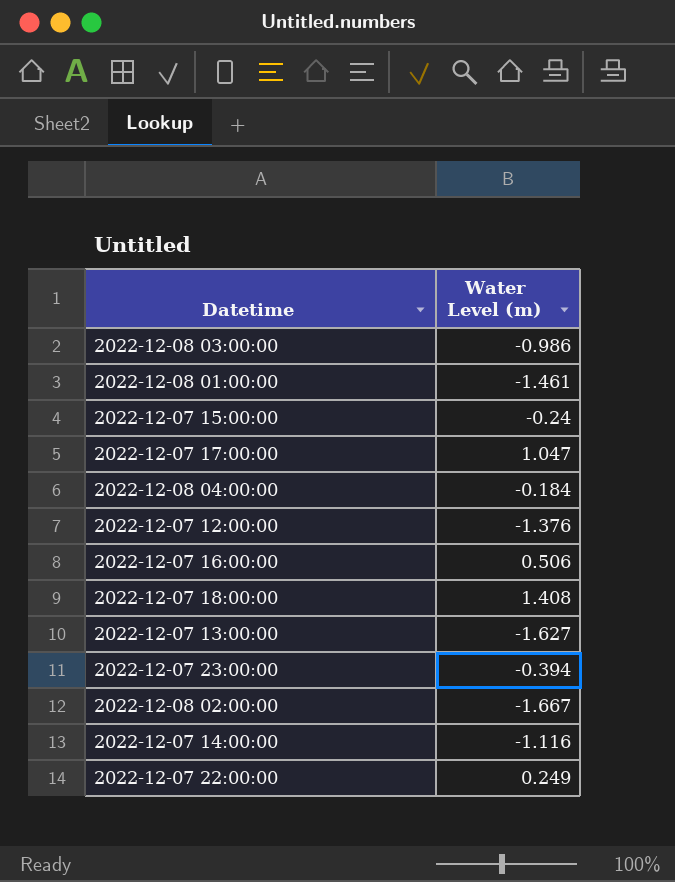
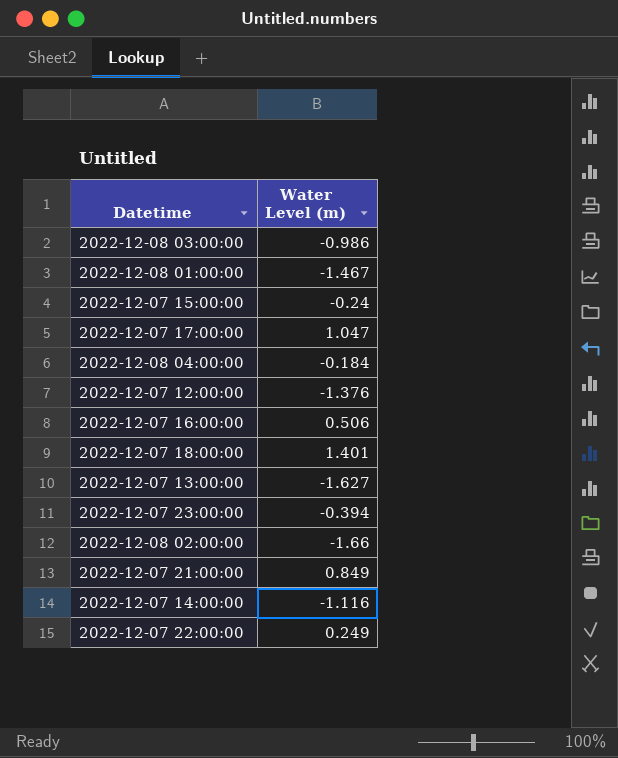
2022-12-08 01:00:00 | Water Level (m): -1.461 -> -1.467
2022-12-07 18:00:00 | Water Level (m): 1.408 -> 1.401
2022-12-08 02:00:00 | Water Level (m): -1.667 -> -1.66
row 2022-12-07 21:00:00: none -> 0.849

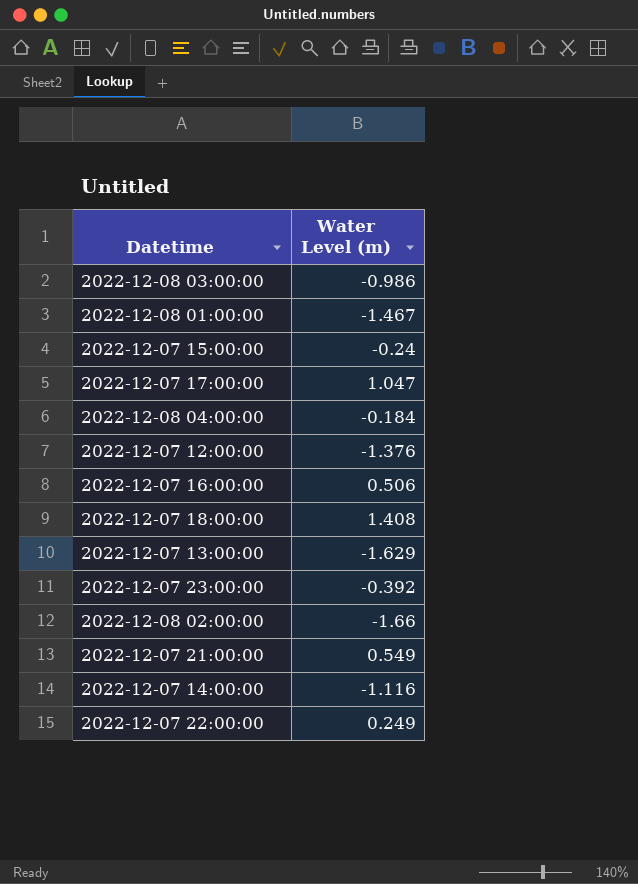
2022-12-07 18:00:00 | Water Level (m): 1.401 -> 1.408
2022-12-07 13:00:00 | Water Level (m): -1.627 -> -1.629
2022-12-07 23:00:00 | Water Level (m): -0.394 -> -0.392
2022-12-07 21:00:00 | Water Level (m): 0.849 -> 0.549

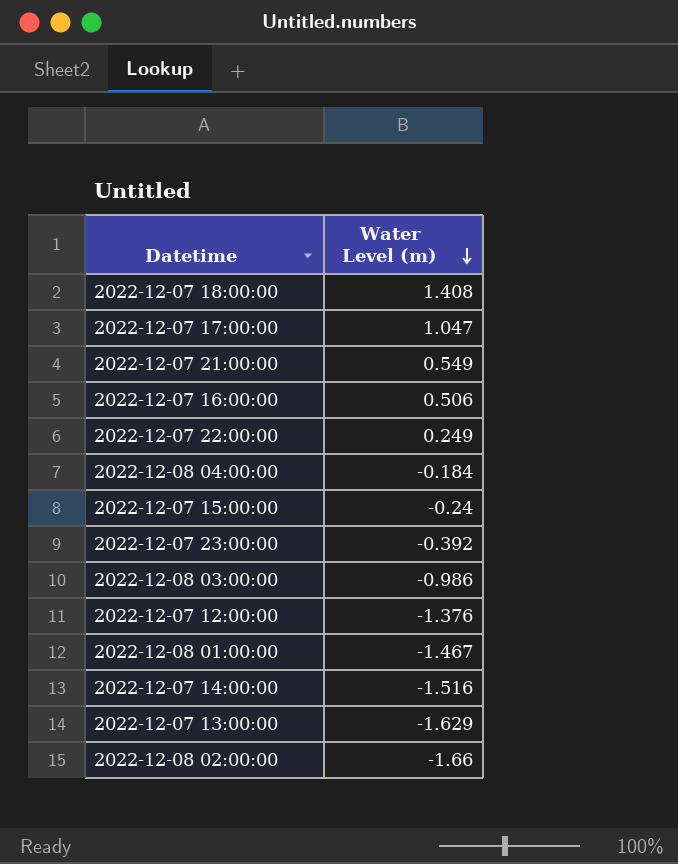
row order: none -> Water Level (m) descending
2022-12-07 14:00:00 | Water Level (m): -1.116 -> -1.516

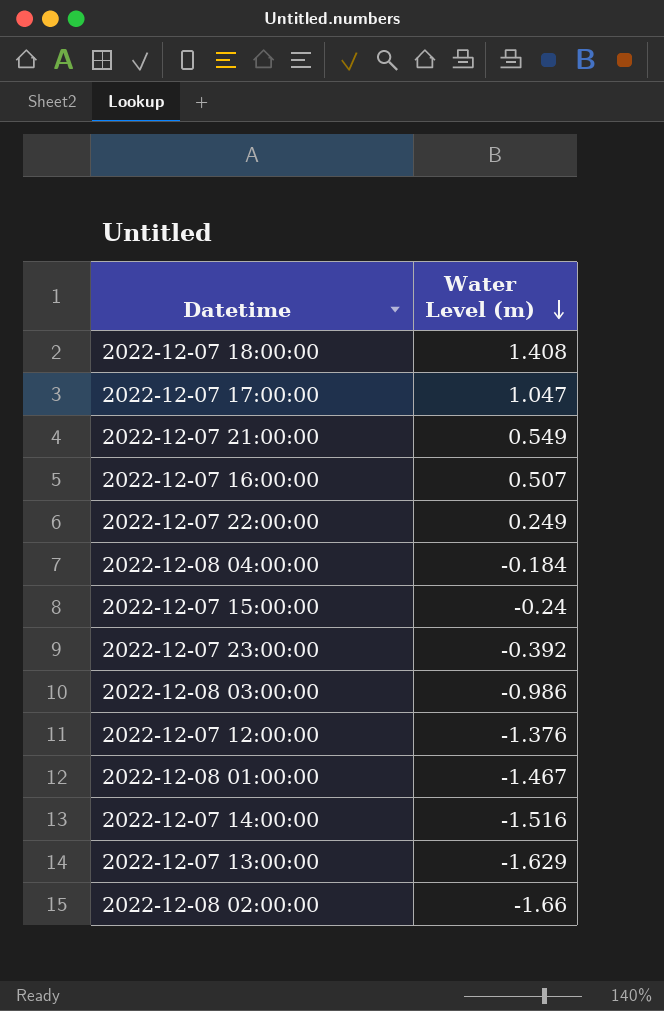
2022-12-07 16:00:00 | Water Level (m): 0.506 -> 0.507

